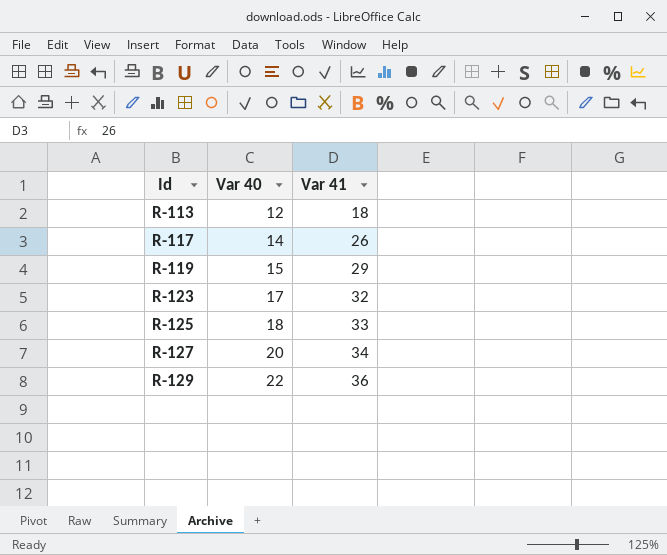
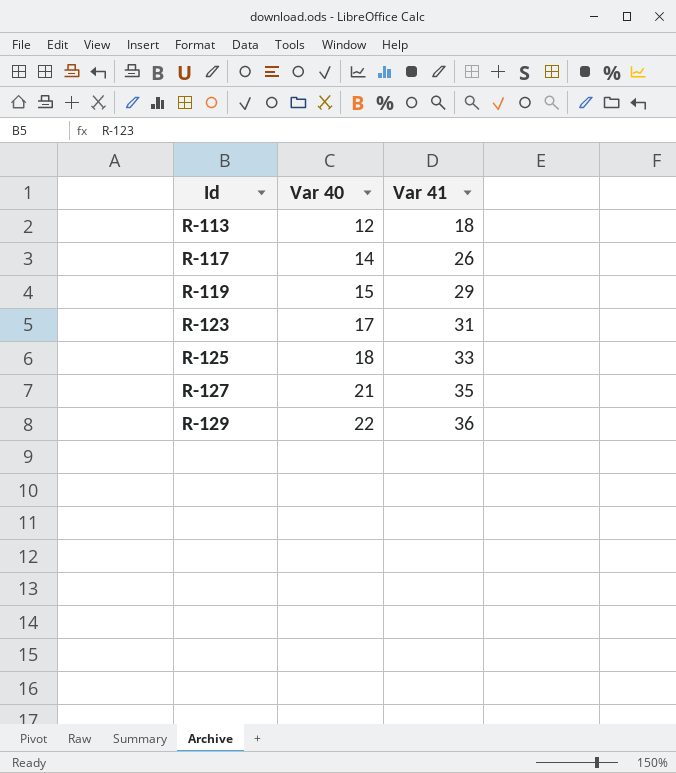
R-123 | Var 41: 32 -> 31
R-127 | Var 40: 20 -> 21
R-127 | Var 41: 34 -> 35

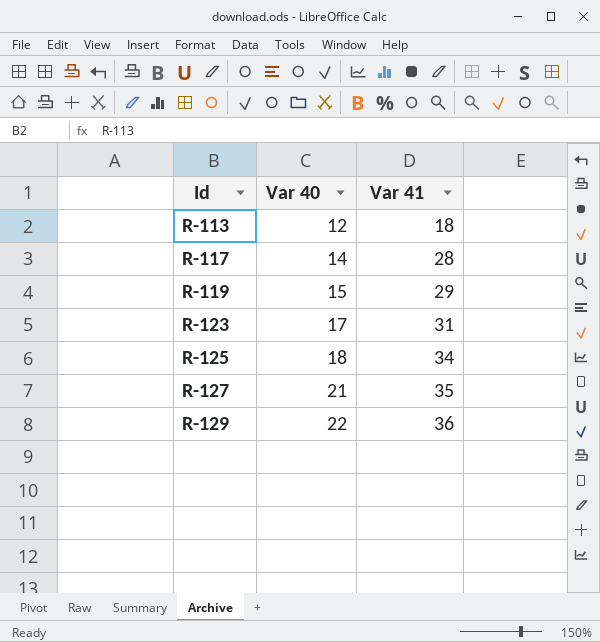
R-117 | Var 41: 26 -> 28
R-125 | Var 41: 33 -> 34

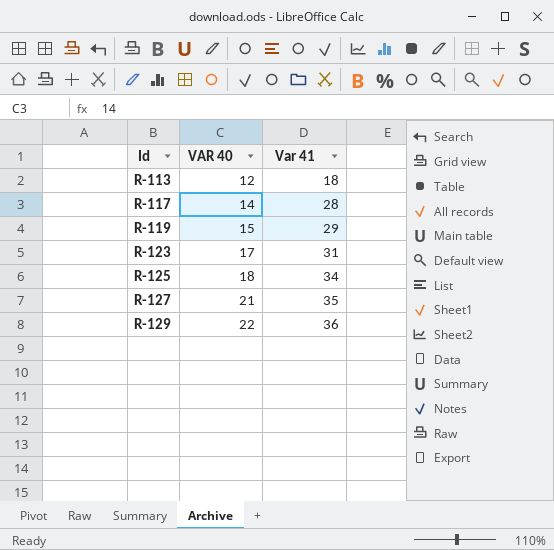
column name: Var 40 -> VAR 40

